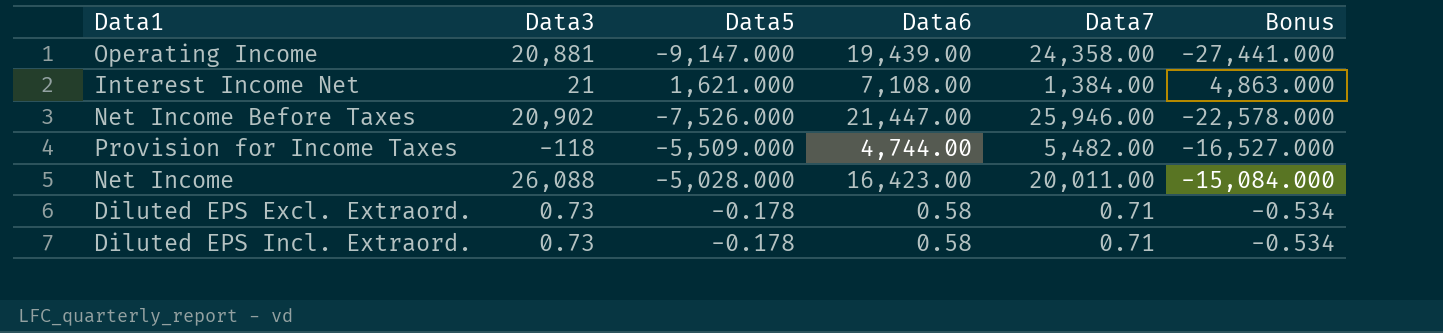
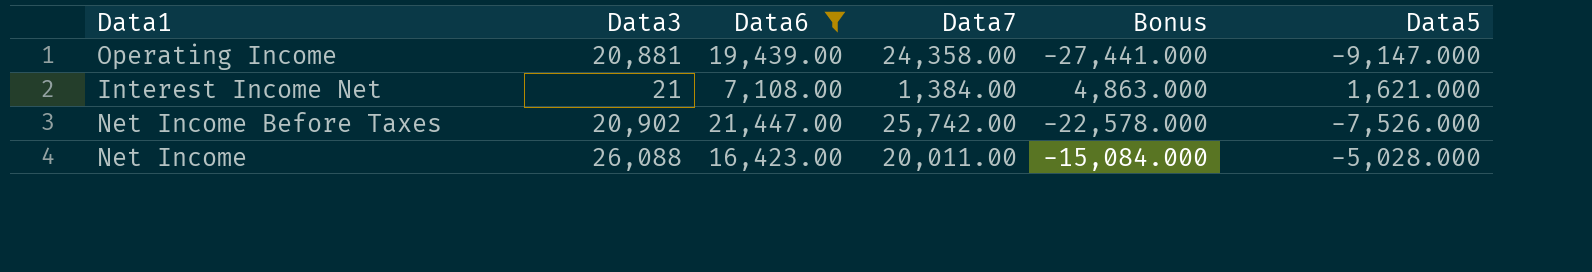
filter: none -> Data6 >= 7,108.00
column Data5 | position: 3 -> 6
Net Income Before Taxes | Data7: 25,946.00 -> 25,742.00

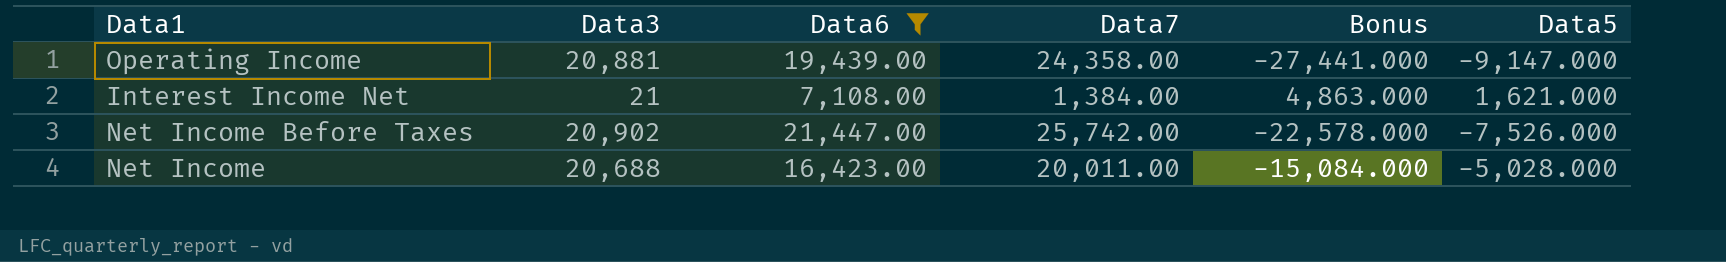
Net Income | Data3: 26,088 -> 20,688

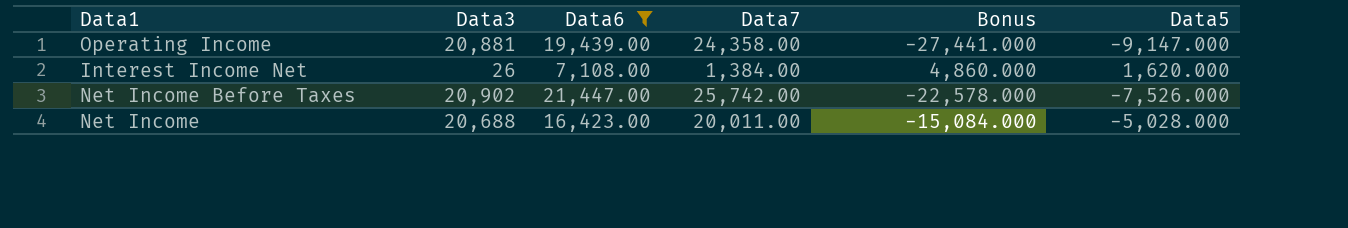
Interest Income Net | Data3: 21 -> 26
Interest Income Net | Bonus: 4,863.000 -> 4,860.000
Interest Income Net | Data5: 1,621.000 -> 1,620.000

